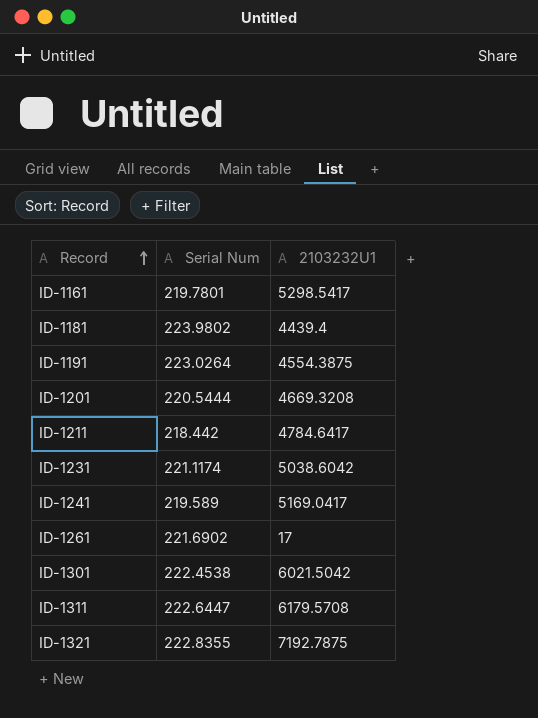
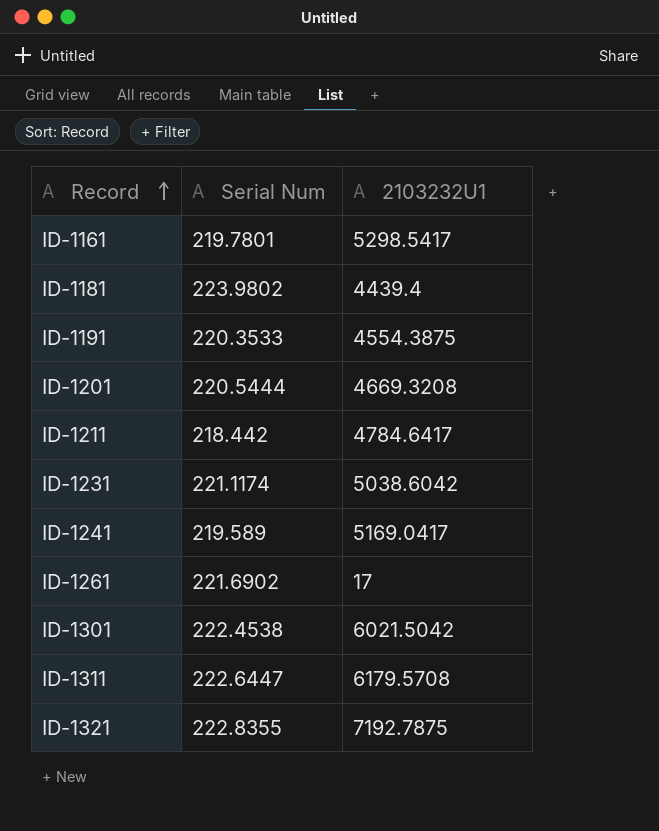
ID-1191 | Serial Num: 223.0264 -> 220.3533

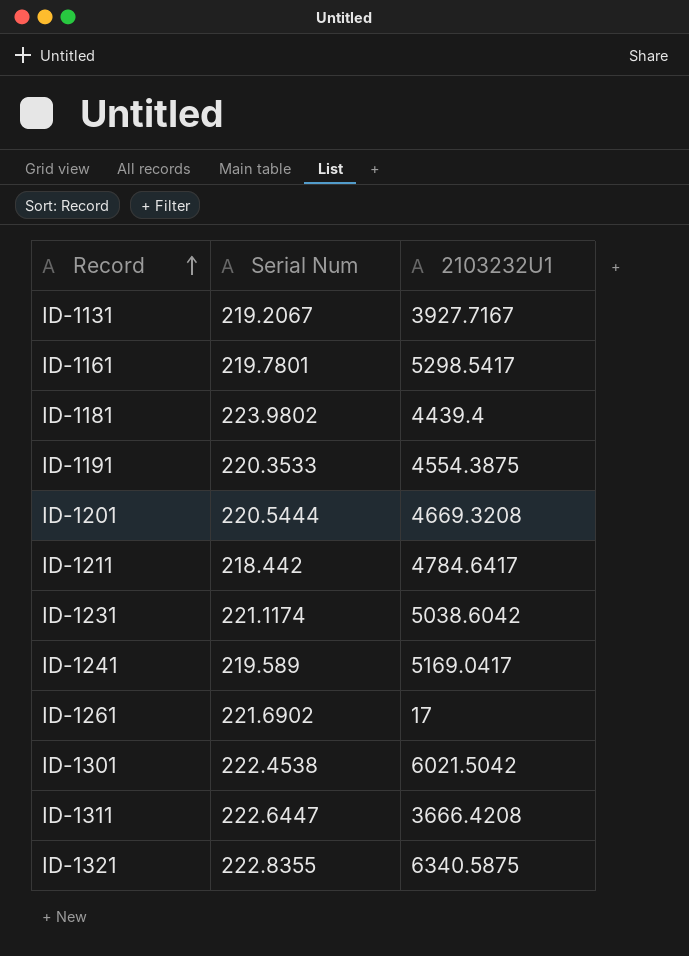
row ID-1131: none -> 219.2067 | 3927.7167
ID-1311 | 2103232U1: 6179.5708 -> 3666.4208
ID-1321 | 2103232U1: 7192.7875 -> 6340.5875

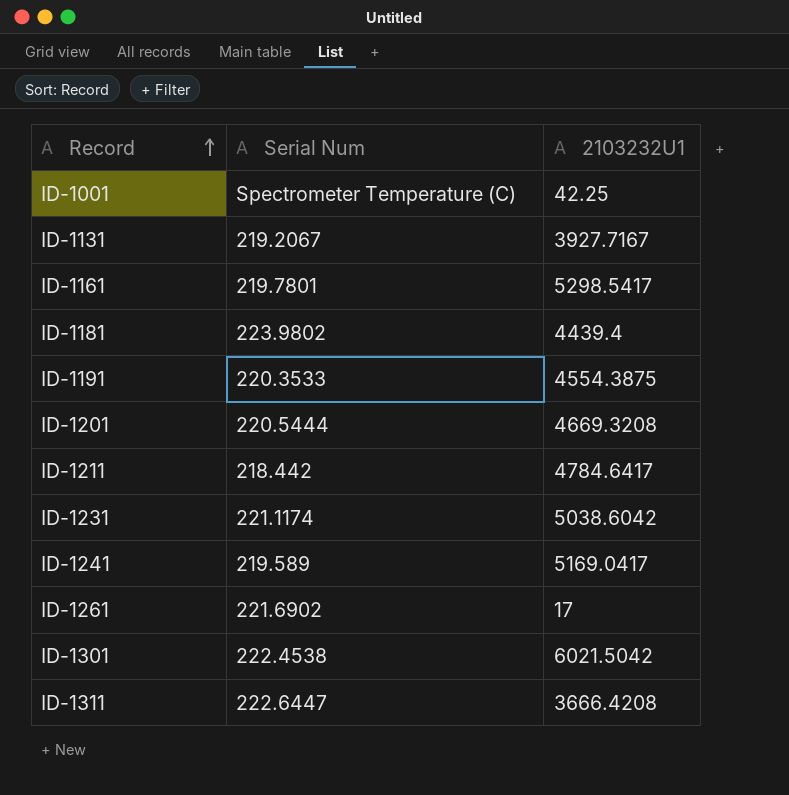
row ID-1321: 222.8355 | 6340.5875 -> none
row ID-1001: none -> Spectrometer Temperature (C) | 42.25

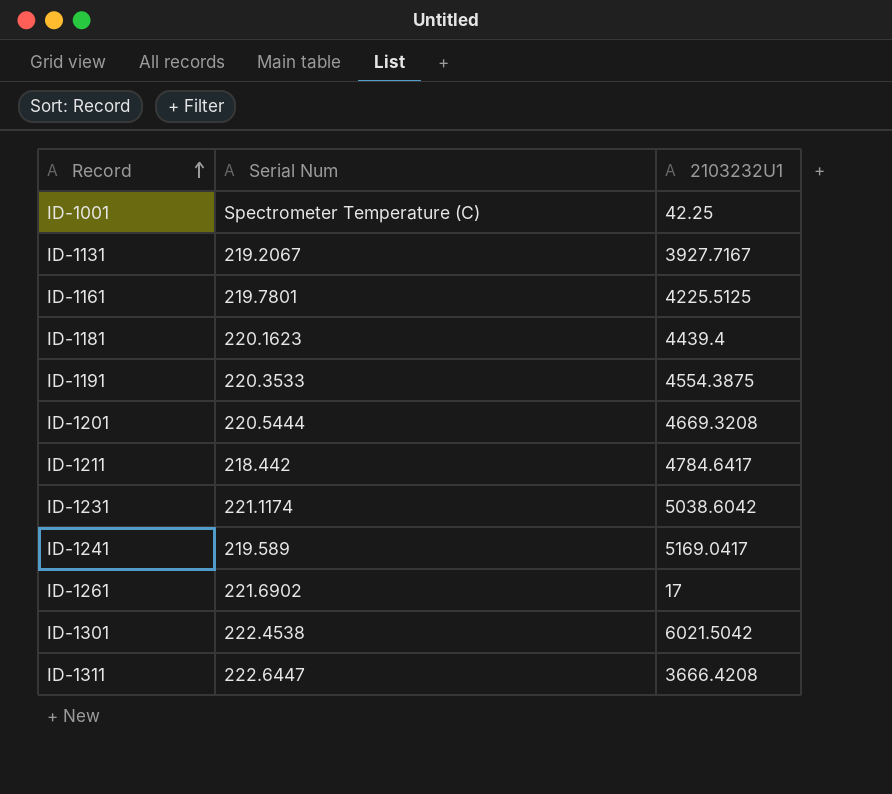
ID-1161 | 2103232U1: 5298.5417 -> 4225.5125
ID-1181 | Serial Num: 223.9802 -> 220.1623

